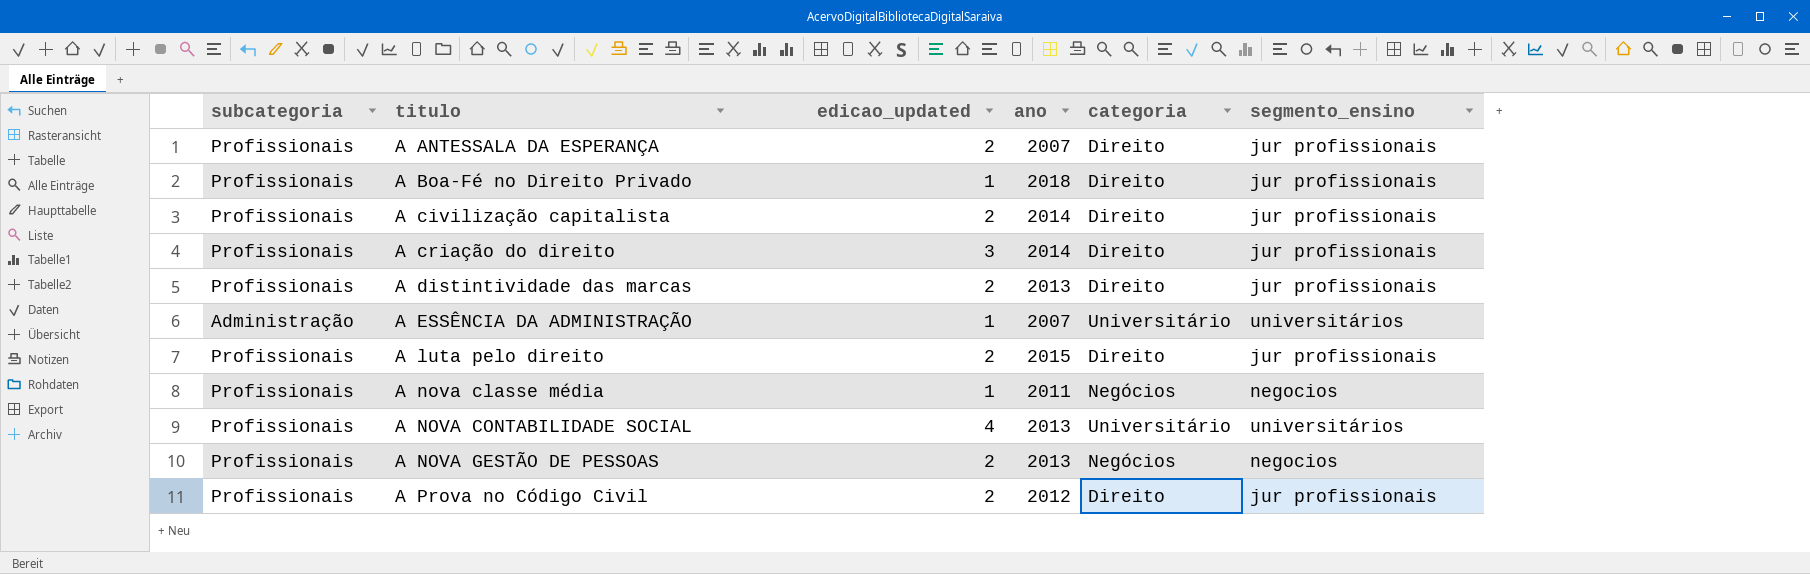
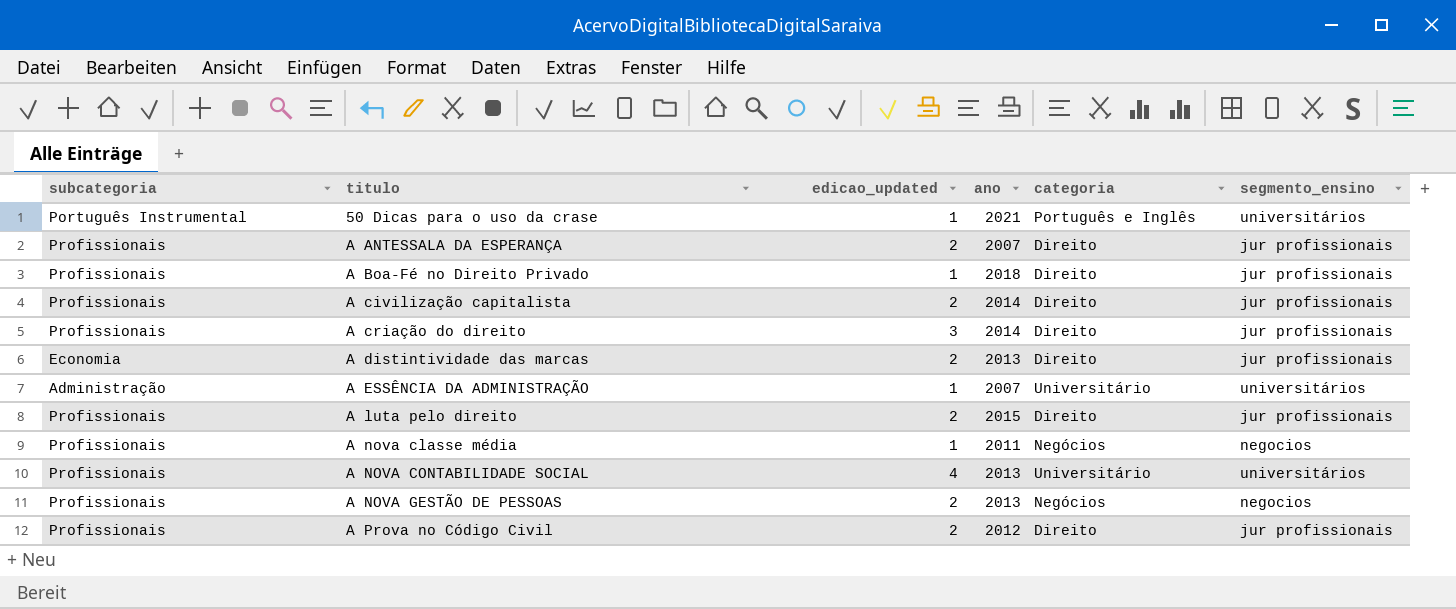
row 50 Dicas para o uso da crase: none -> Português Instrumental | 1 | 2021 | Português e Inglês | universitários
A distintividade das marcas | subcategoria: Profissionais -> Economia

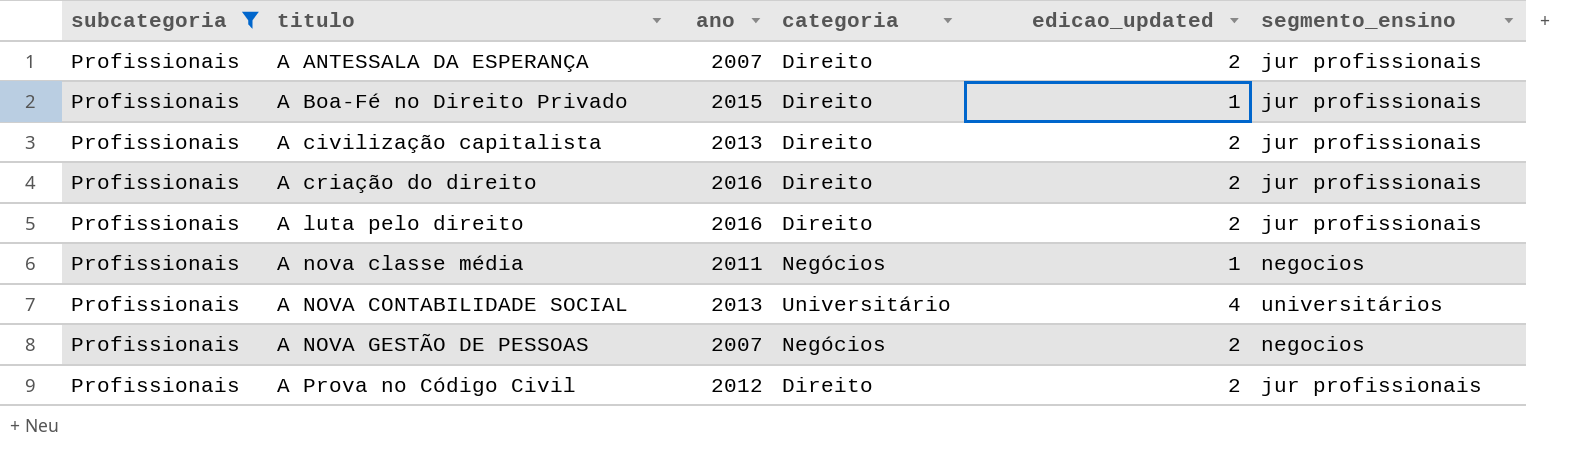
filter: none -> subcategoria = Profissionais
column edicao_updated | position: 3 -> 5
A Boa-Fé no Direito Privado | ano: 2018 -> 2015
A civilização capitalista | ano: 2014 -> 2013
A criação do direito | ano: 2014 -> 2016
A criação do direito | edicao_updated: 3 -> 2
A luta pelo direito | ano: 2015 -> 2016
A NOVA GESTÃO DE PESSOAS | ano: 2013 -> 2007

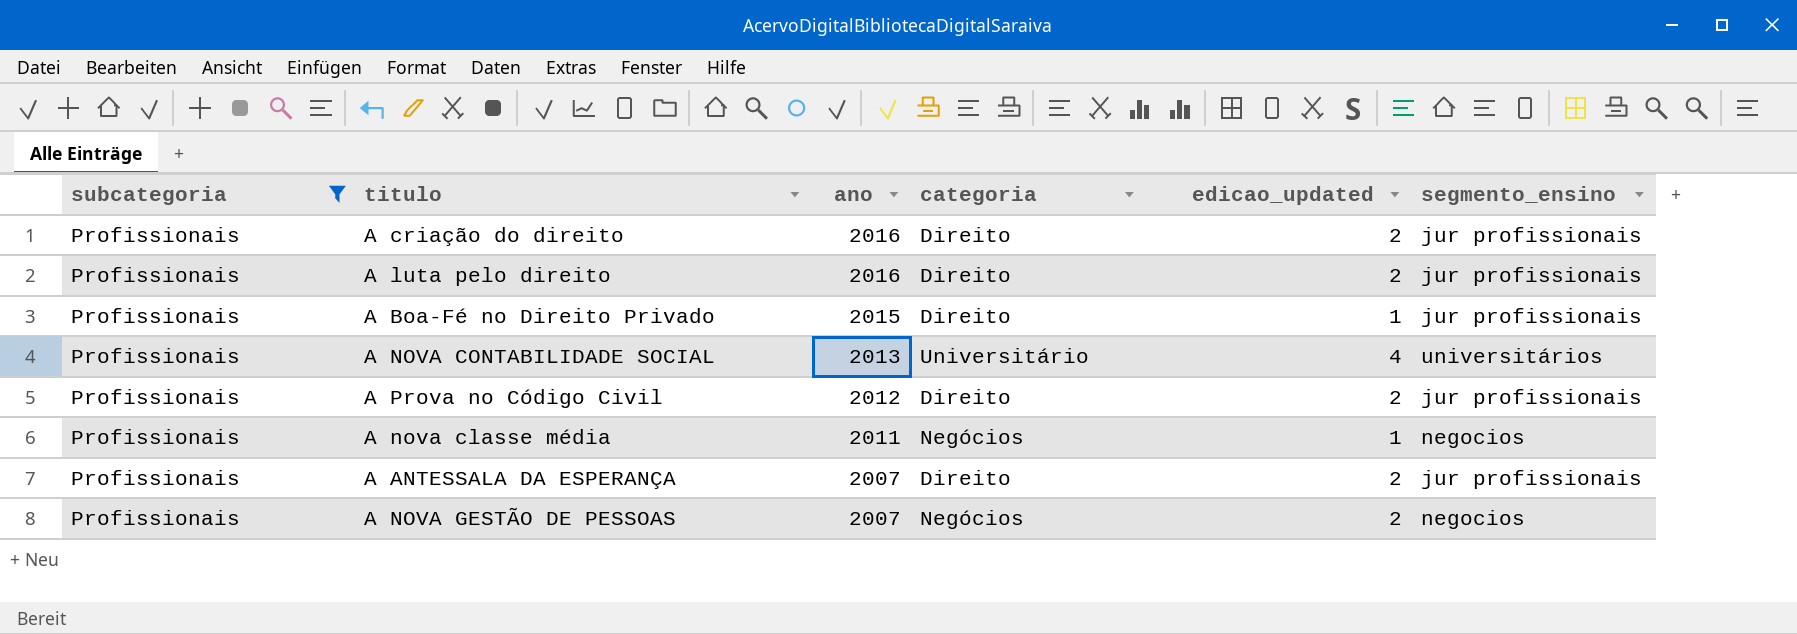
row order: titulo ascending -> ano descending
row A civilização capitalista: Profissionais | 2013 | Direito | 2 | jur profissionais -> none

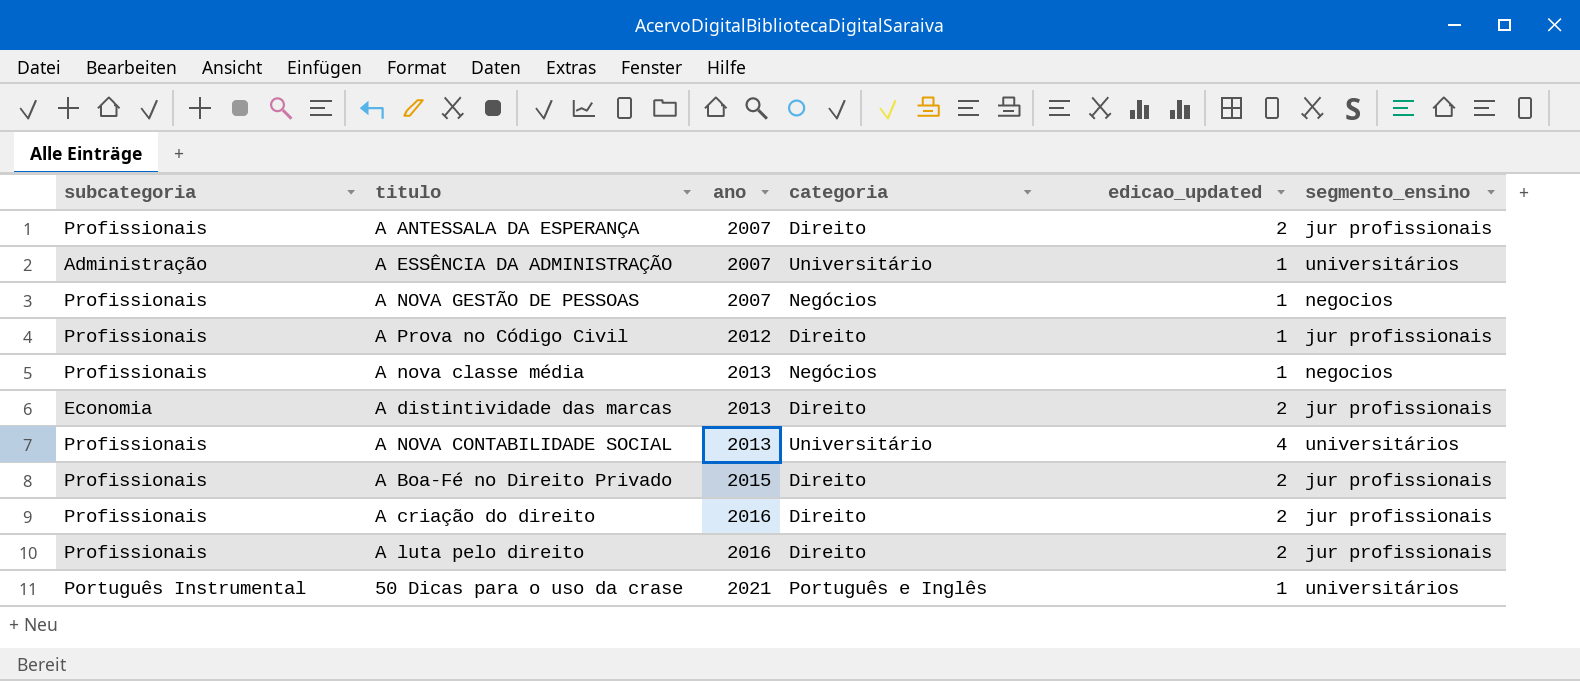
filter: subcategoria = Profissionais -> none
row order: ano descending -> ano ascending
A NOVA GESTÃO DE PESSOAS | edicao_updated: 2 -> 1
A Prova no Código Civil | edicao_updated: 2 -> 1
A nova classe média | ano: 2011 -> 2013
A Boa-Fé no Direito Privado | edicao_updated: 1 -> 2

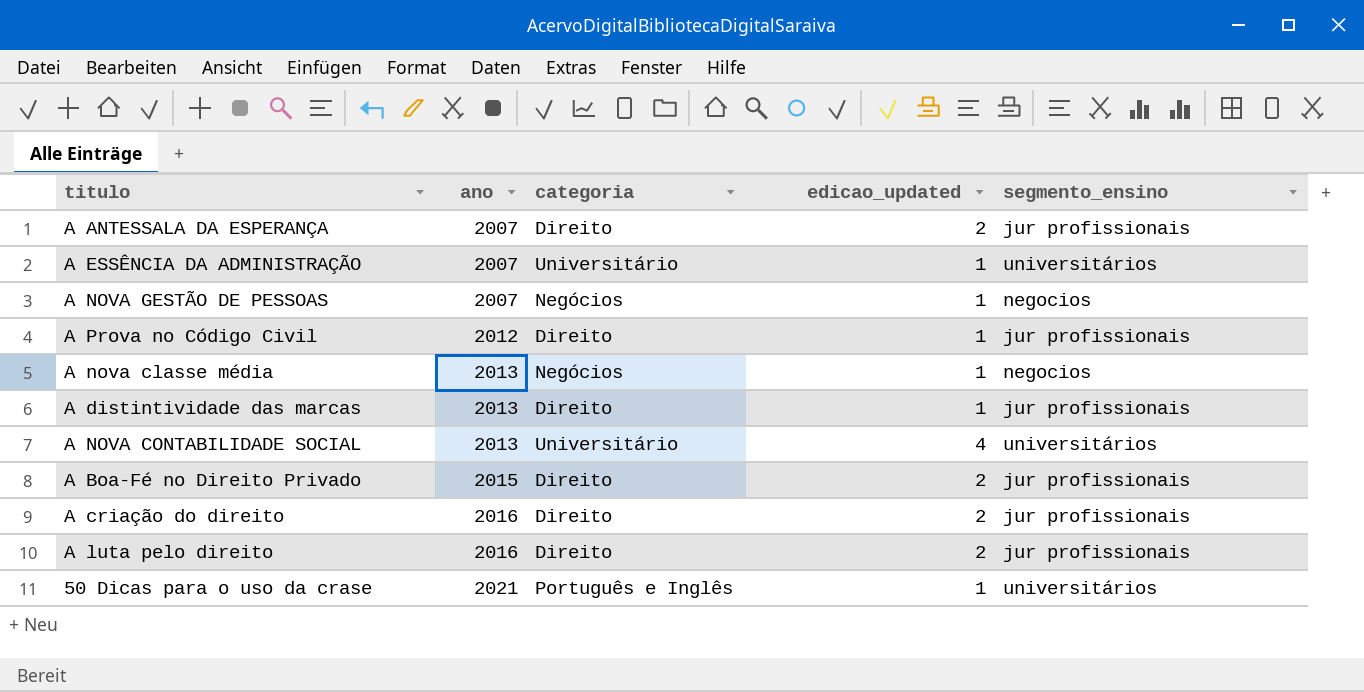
column subcategoria | position: 1 -> none
A distintividade das marcas | edicao_updated: 2 -> 1

